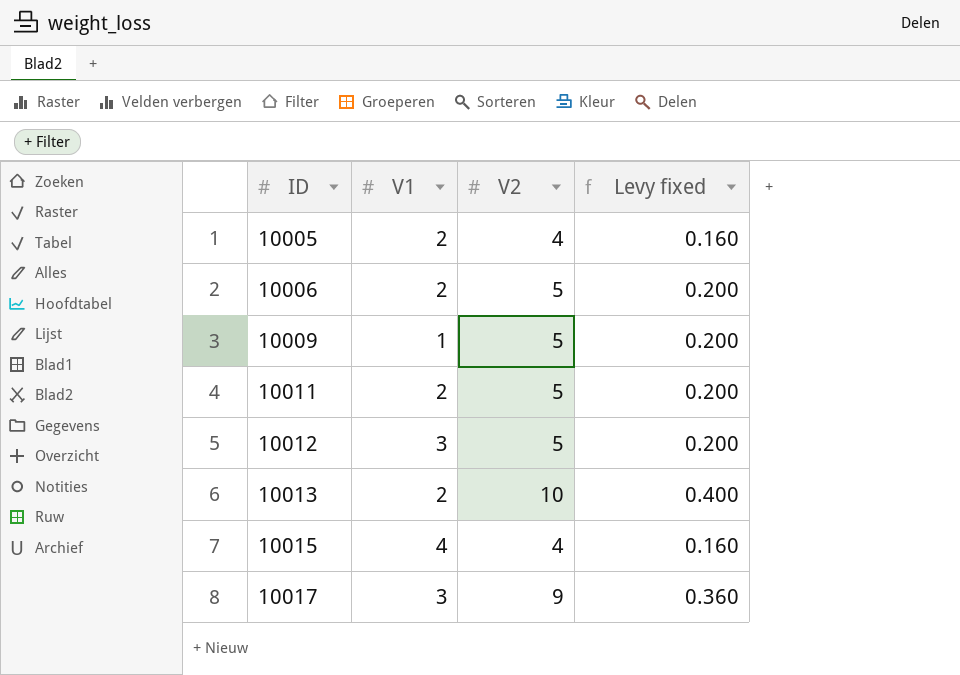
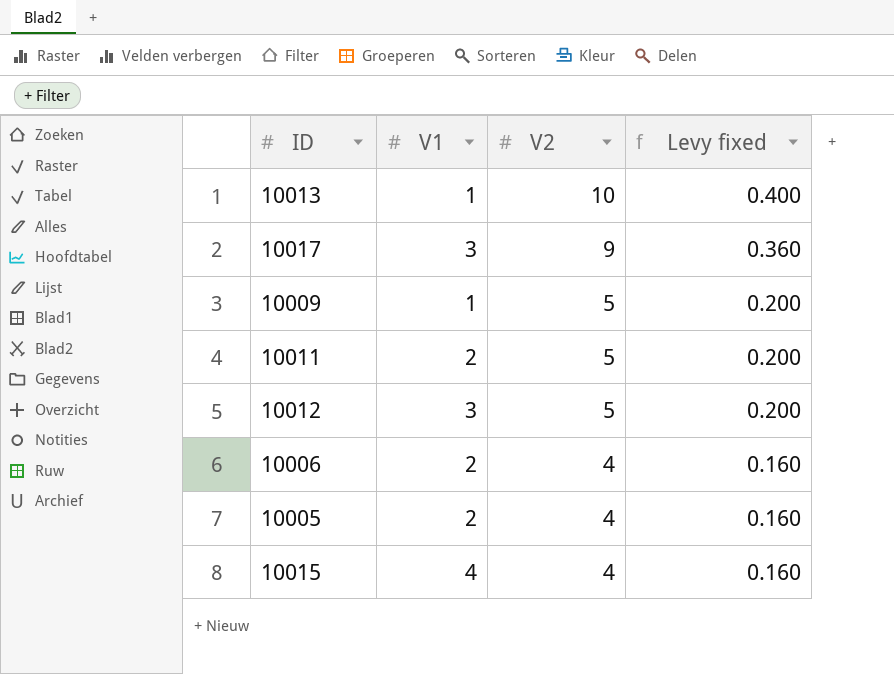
row order: ID ascending -> V2 descending
10013 | V1: 2 -> 1
10006 | V2: 5 -> 4
10006 | Levy fixed: 0.200 -> 0.160

